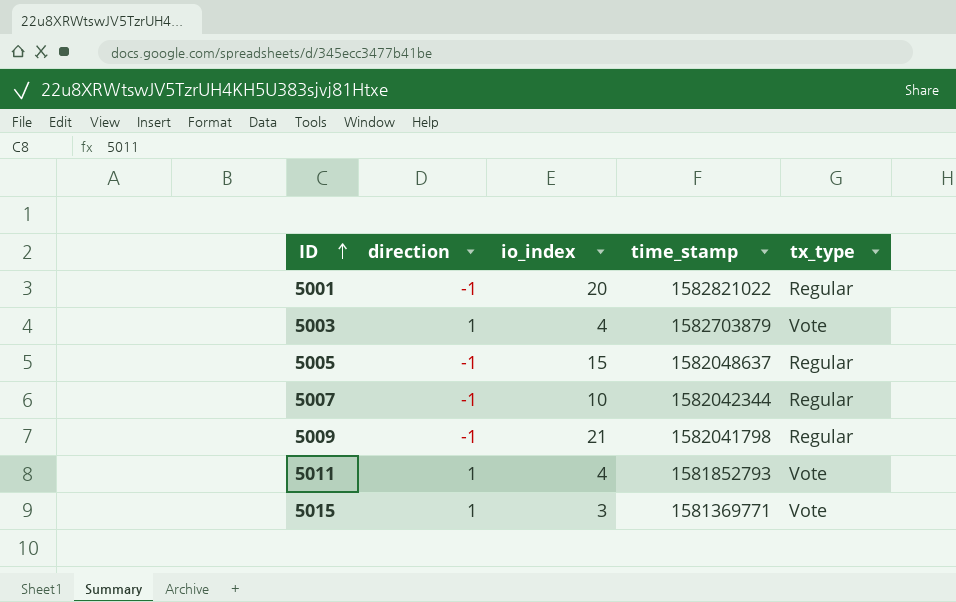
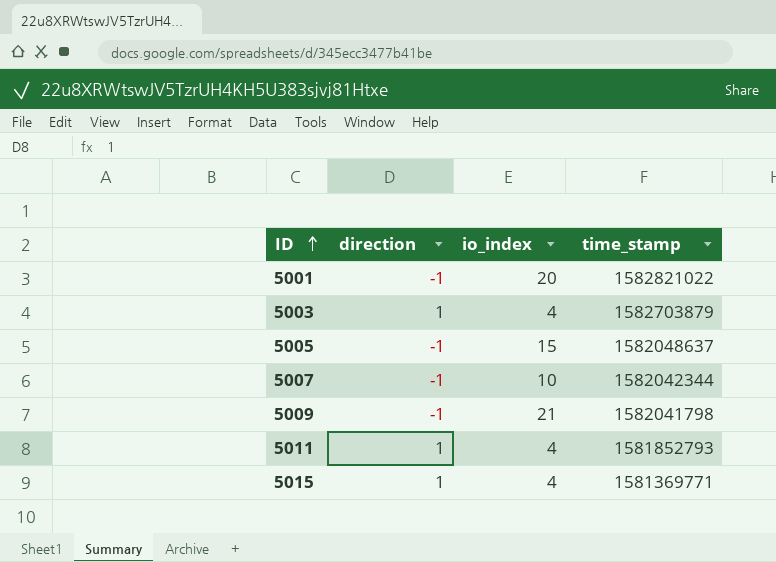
column tx_type | position: 5 -> none
5015 | io_index: 3 -> 4

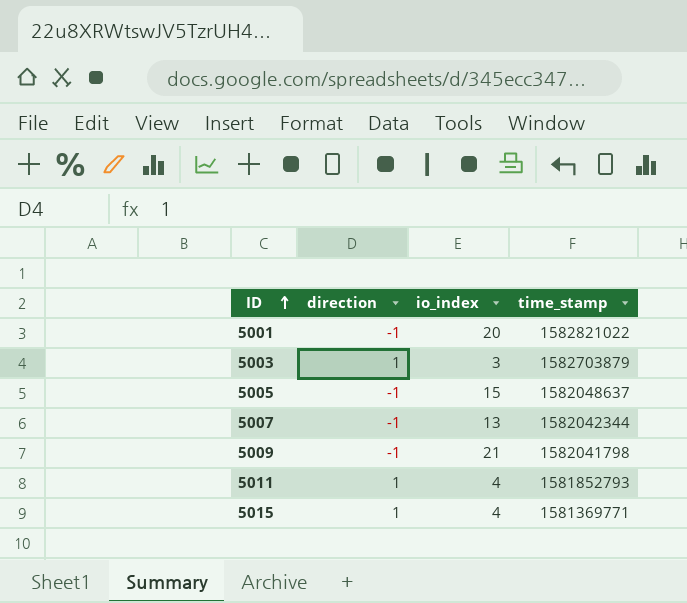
5003 | io_index: 4 -> 3
5007 | io_index: 10 -> 13

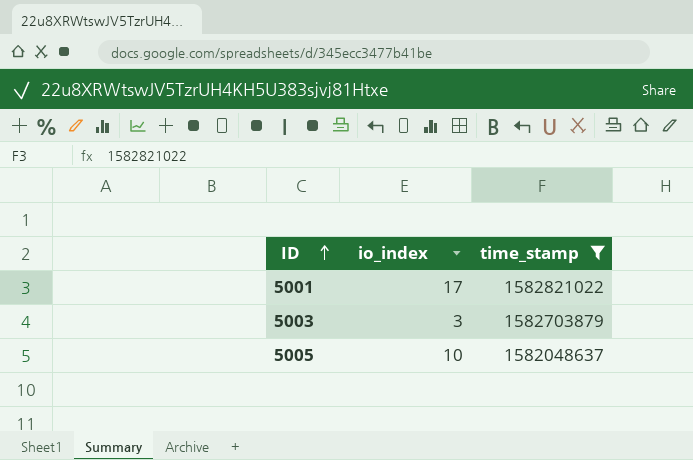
filter: none -> time_stamp >= 1582048637
column direction | position: 2 -> none
5001 | io_index: 20 -> 17
5005 | io_index: 15 -> 10

